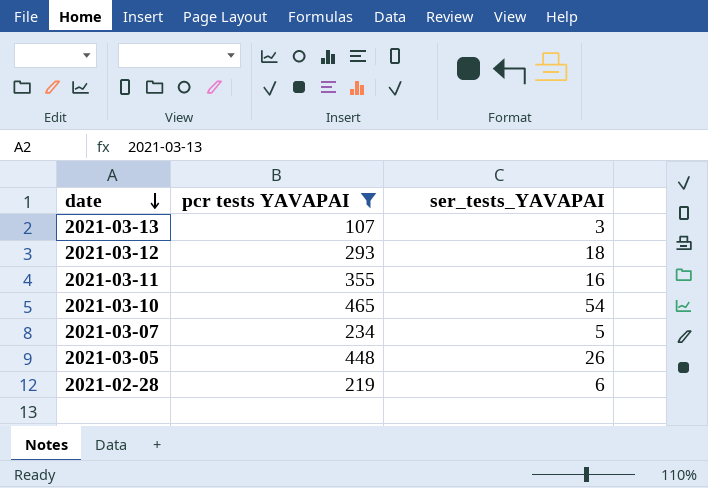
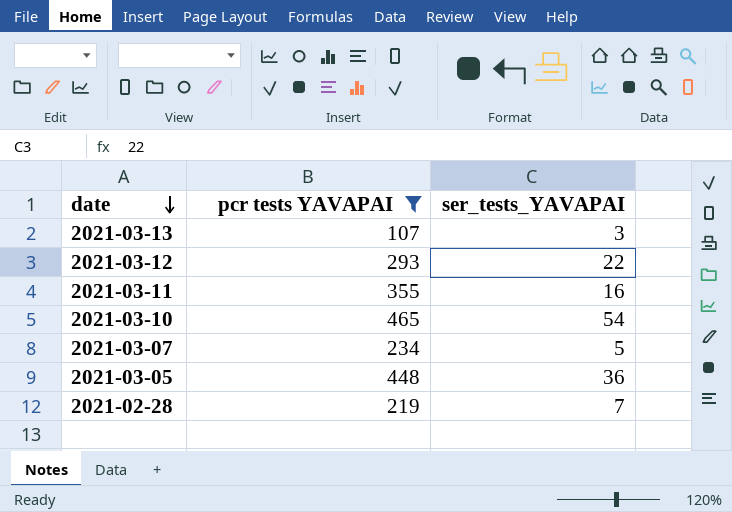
2021-03-12 | ser_tests_YAVAPAI: 18 -> 22
2021-03-05 | ser_tests_YAVAPAI: 26 -> 36
2021-02-28 | ser_tests_YAVAPAI: 6 -> 7

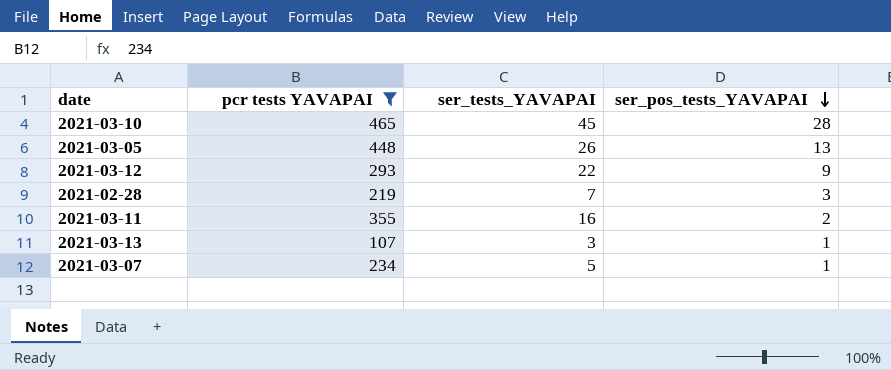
row order: date descending -> ser_pos_tests_YAVAPAI descending
column ser_pos_tests_YAVAPAI | position: none -> 4
2021-03-10 | ser_tests_YAVAPAI: 54 -> 45
2021-03-05 | ser_tests_YAVAPAI: 36 -> 26

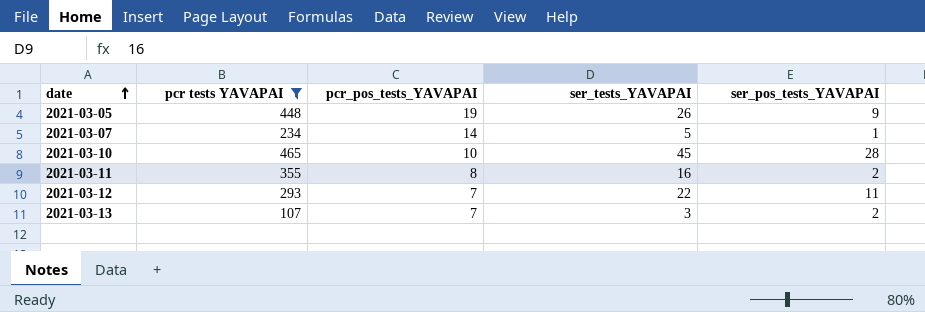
row order: ser_pos_tests_YAVAPAI descending -> date ascending
column pcr_pos_tests_YAVAPAI | position: none -> 3
row 2021-02-28: 219 | 7 | 3 -> none
2021-03-05 | ser_pos_tests_YAVAPAI: 13 -> 9
2021-03-12 | ser_pos_tests_YAVAPAI: 9 -> 11
2021-03-13 | ser_pos_tests_YAVAPAI: 1 -> 2

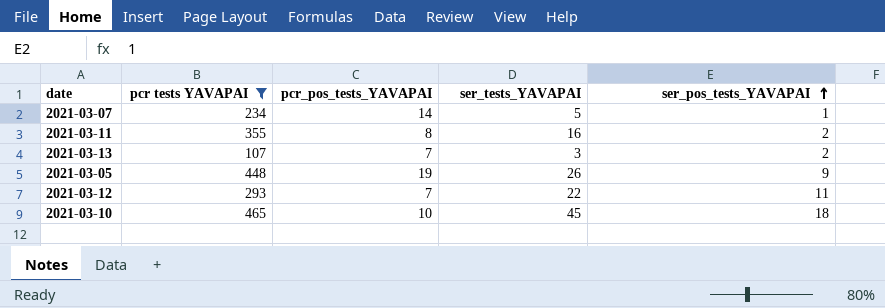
row order: date ascending -> ser_pos_tests_YAVAPAI ascending
2021-03-10 | ser_pos_tests_YAVAPAI: 28 -> 18

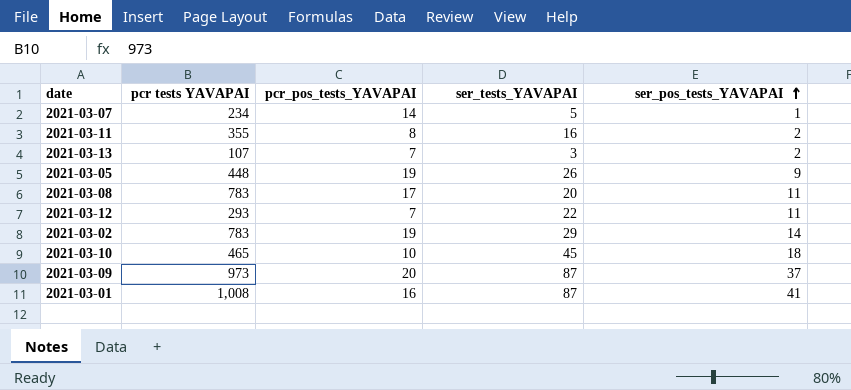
filter: pcr tests YAVAPAI <= 465 -> none

